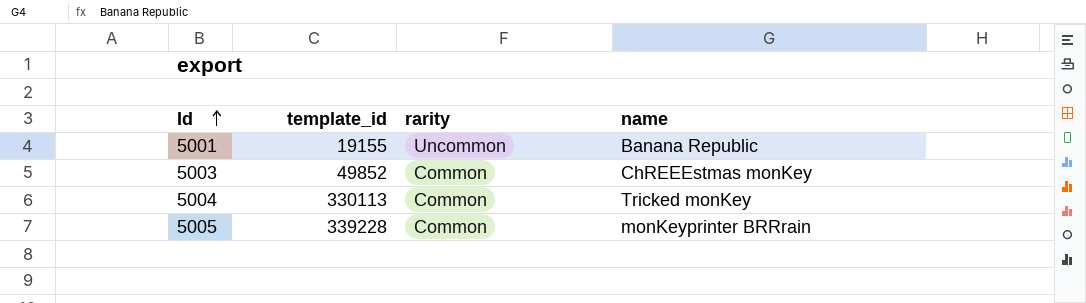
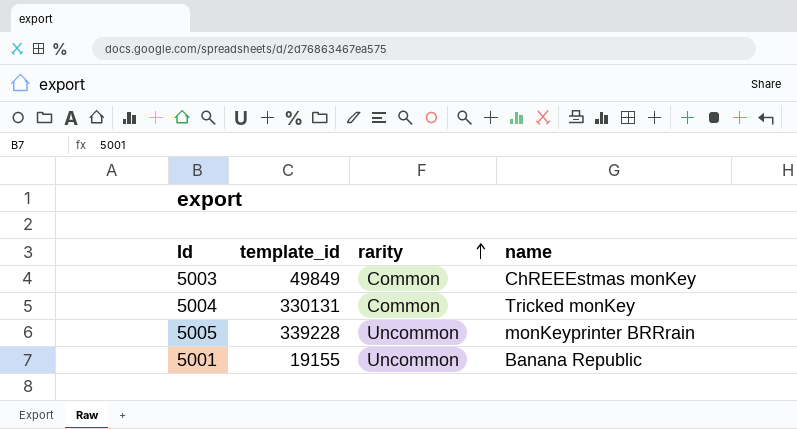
row order: Id ascending -> rarity ascending
5003 | template_id: 49852 -> 49849
5004 | template_id: 330113 -> 330131
5005 | rarity: Common -> Uncommon

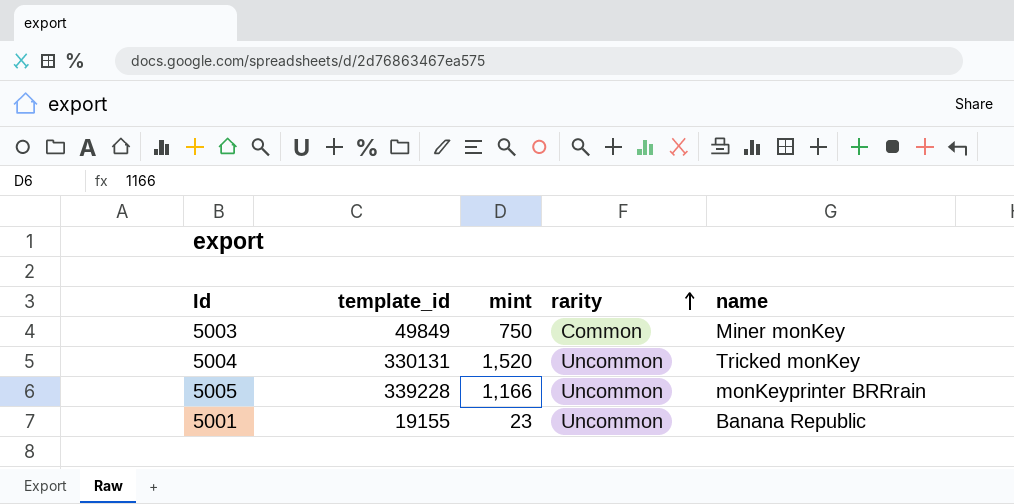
column mint | position: none -> 3
5003 | name: ChREEEstmas monKey -> Miner monKey
5004 | rarity: Common -> Uncommon

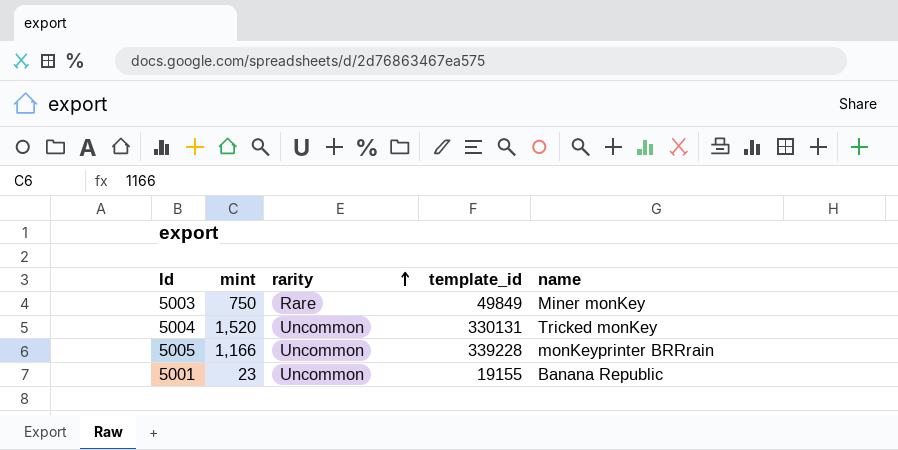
column template_id | position: 2 -> 4
5003 | rarity: Common -> Rare

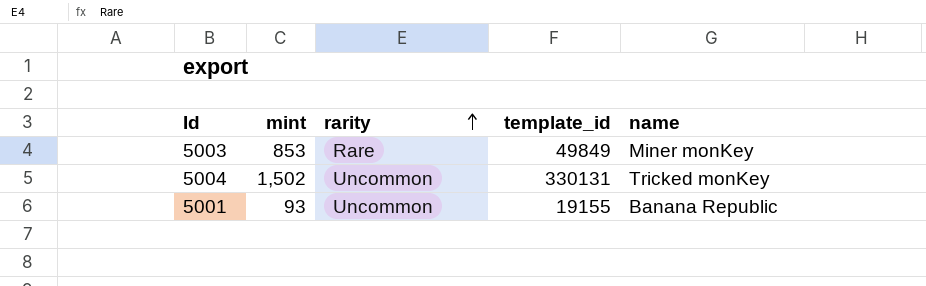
row 5005: 1,166 | Uncommon | 339228 | monKeyprinter BRRrain -> none
5003 | mint: 750 -> 853
5004 | mint: 1,520 -> 1,502
5001 | mint: 23 -> 93

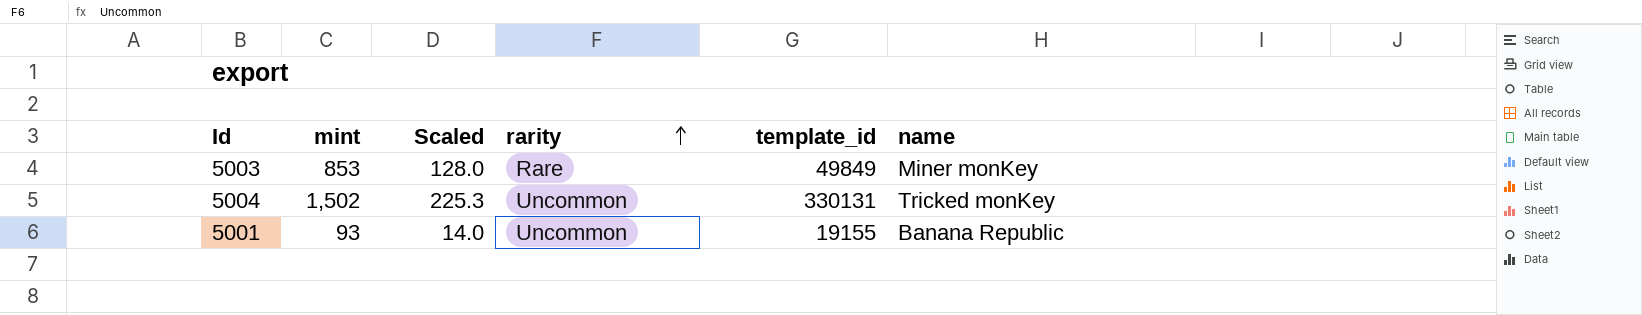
column Scaled | formula: none -> [mint] * 0.15

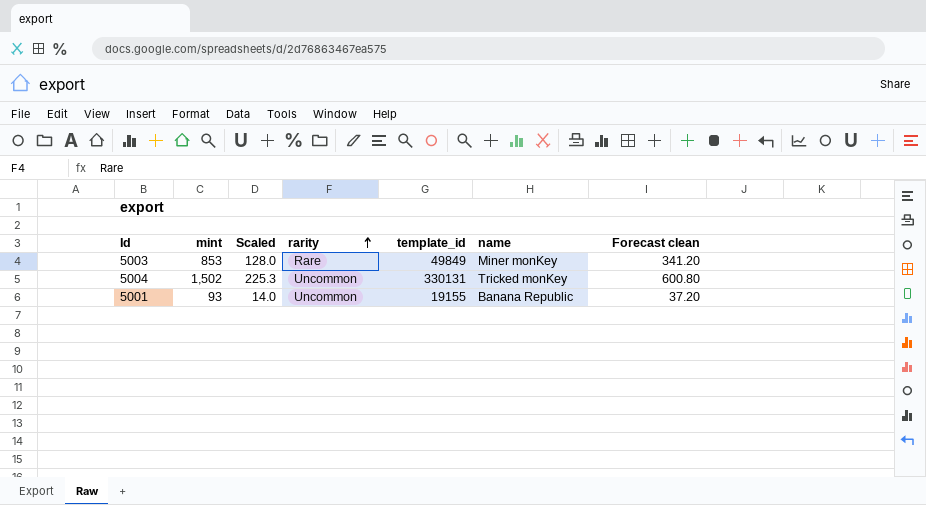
column Forecast clean | formula: none -> [mint] * 0.4

